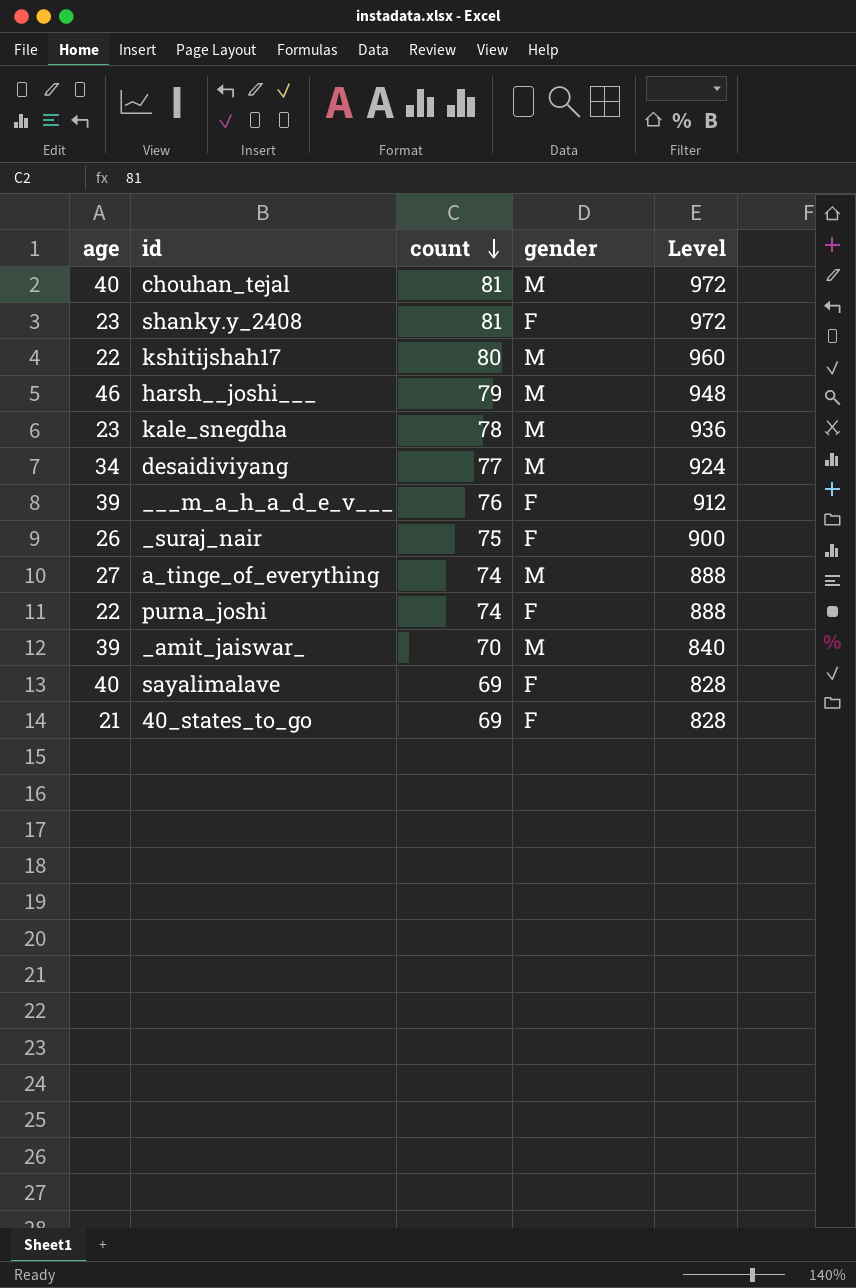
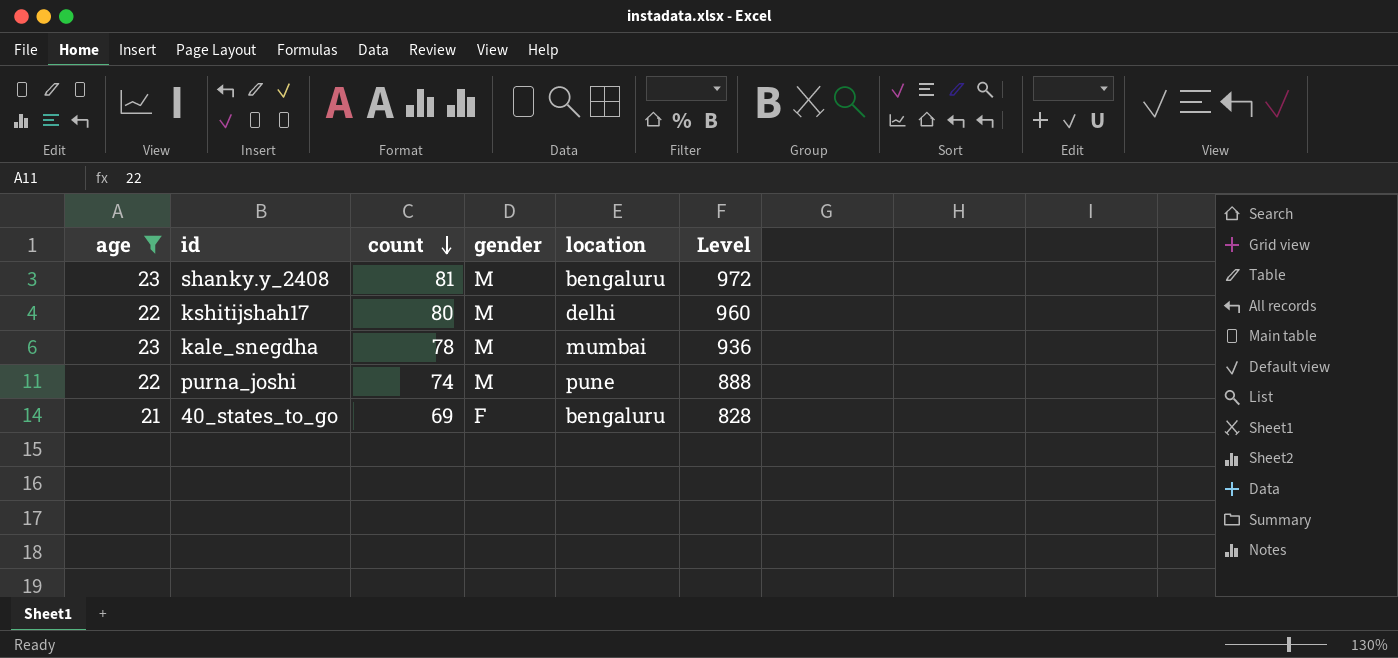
filter: none -> age <= 23
column location | position: none -> 5
shanky.y_2408 | gender: F -> M
purna_joshi | gender: F -> M

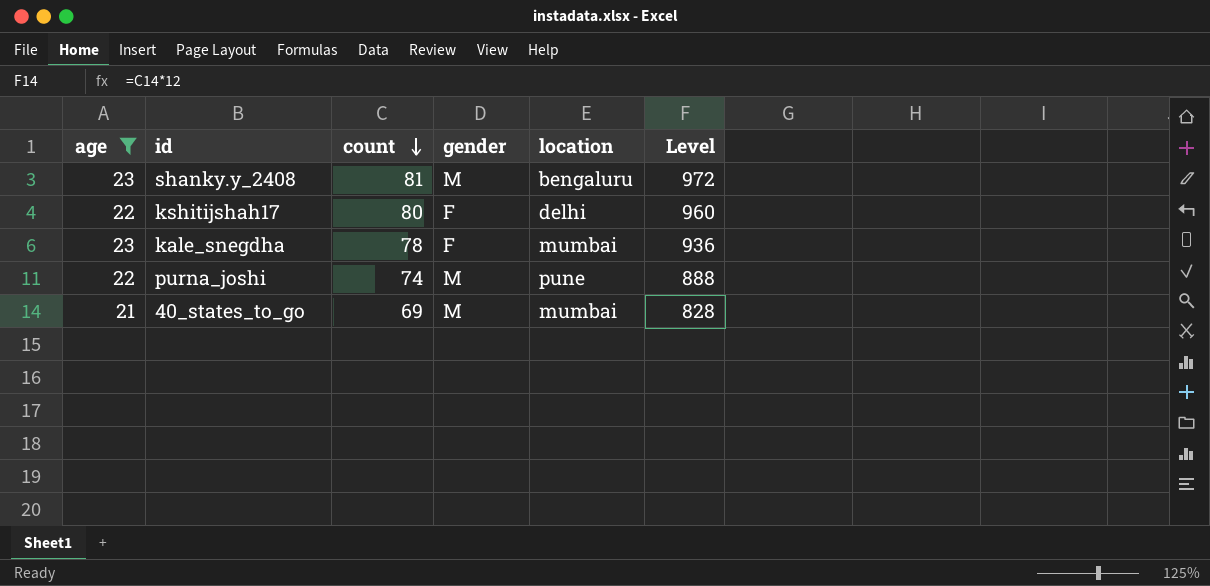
kshitijshah17 | gender: M -> F
kale_snegdha | gender: M -> F
40_states_to_go | gender: F -> M
40_states_to_go | location: bengaluru -> mumbai

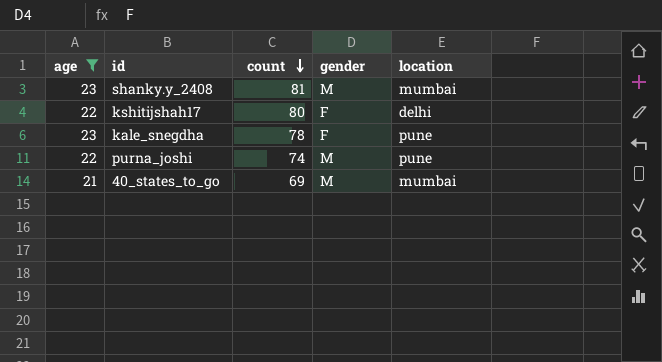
column Level | formula: [count] * 12 -> none
shanky.y_2408 | location: bengaluru -> mumbai
kale_snegdha | location: mumbai -> pune

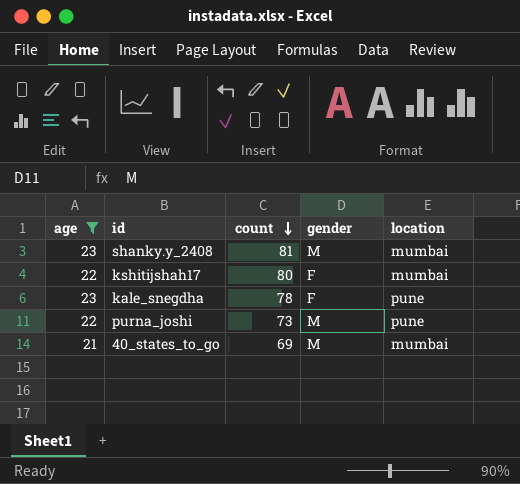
kshitijshah17 | location: delhi -> mumbai
purna_joshi | count: 74 -> 73

